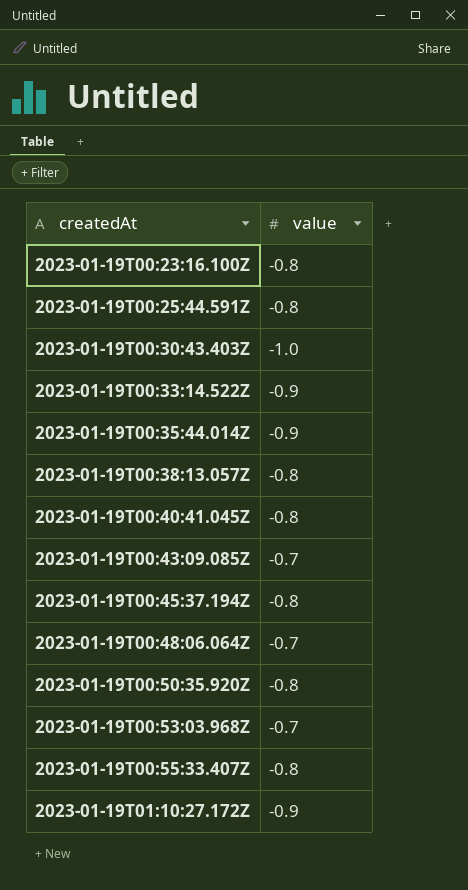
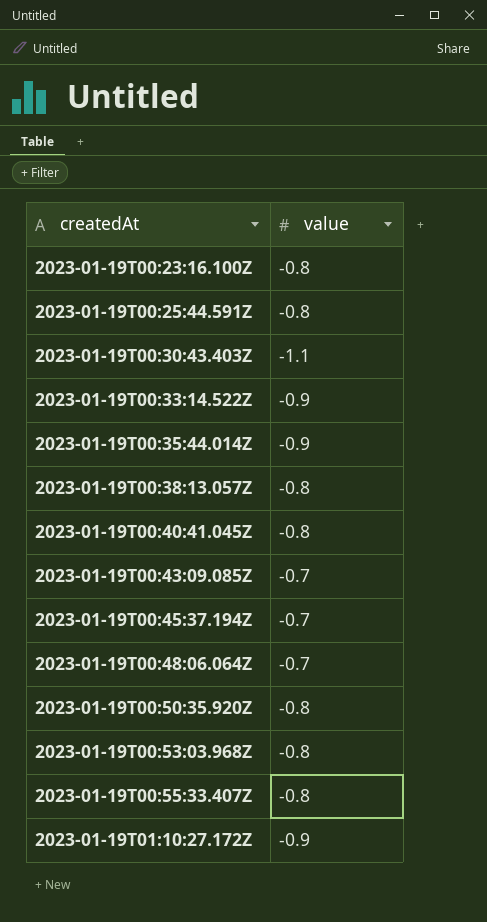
2023-01-19T00:30:43.403Z | value: -1.0 -> -1.1
2023-01-19T00:45:37.194Z | value: -0.8 -> -0.7
2023-01-19T00:53:03.968Z | value: -0.7 -> -0.8

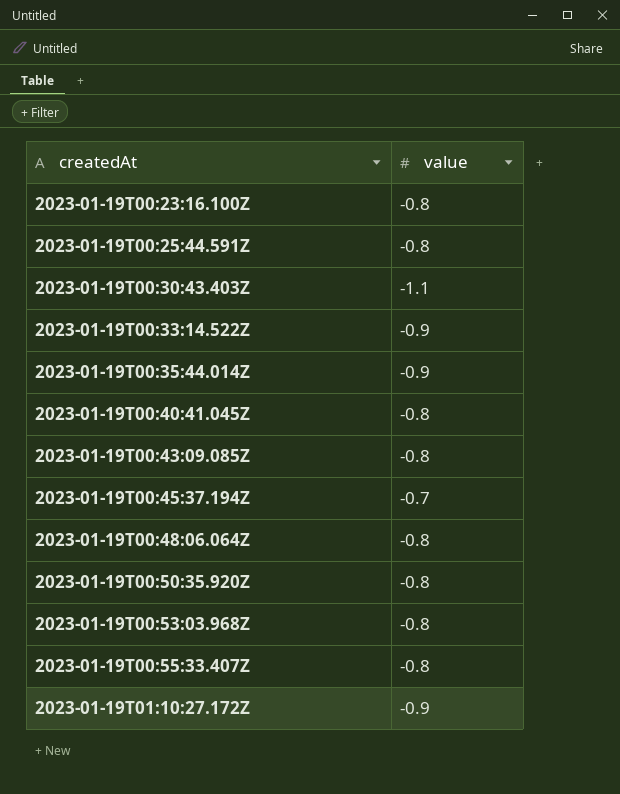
row 2023-01-19T00:38:13.057Z: -0.8 -> none
2023-01-19T00:43:09.085Z | value: -0.7 -> -0.8
2023-01-19T00:48:06.064Z | value: -0.7 -> -0.8

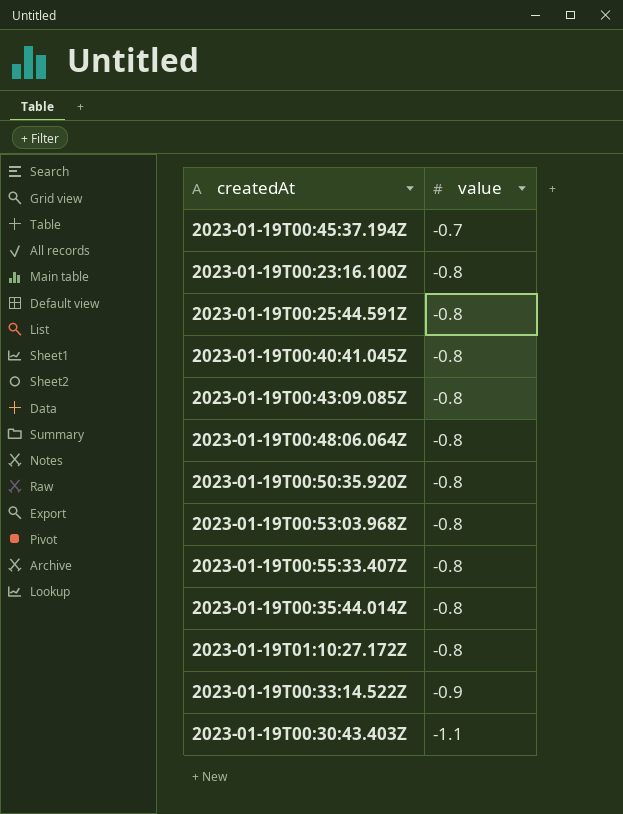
row order: createdAt ascending -> value descending
2023-01-19T00:35:44.014Z | value: -0.9 -> -0.8
2023-01-19T01:10:27.172Z | value: -0.9 -> -0.8

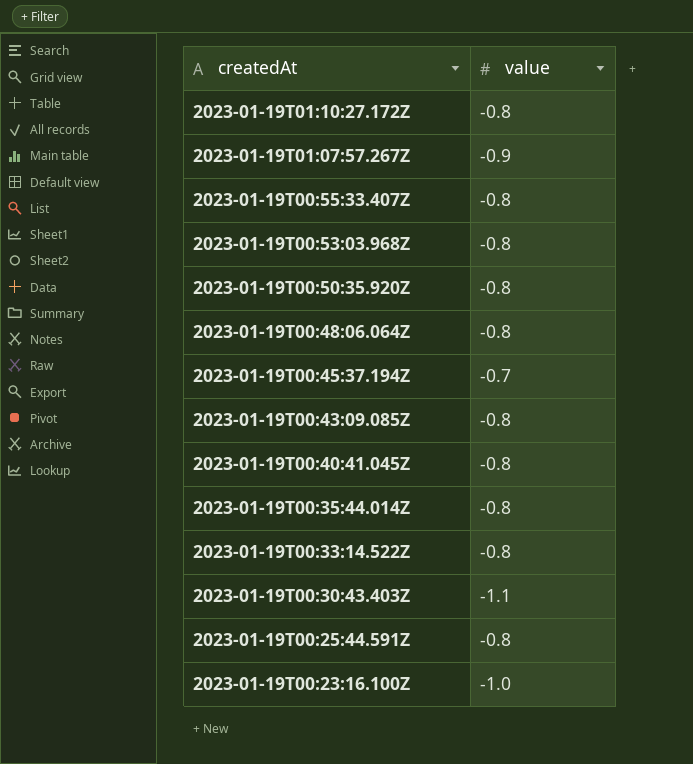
row order: value descending -> createdAt descending
row 2023-01-19T01:07:57.267Z: none -> -0.9
2023-01-19T00:33:14.522Z | value: -0.9 -> -0.8
2023-01-19T00:23:16.100Z | value: -0.8 -> -1.0

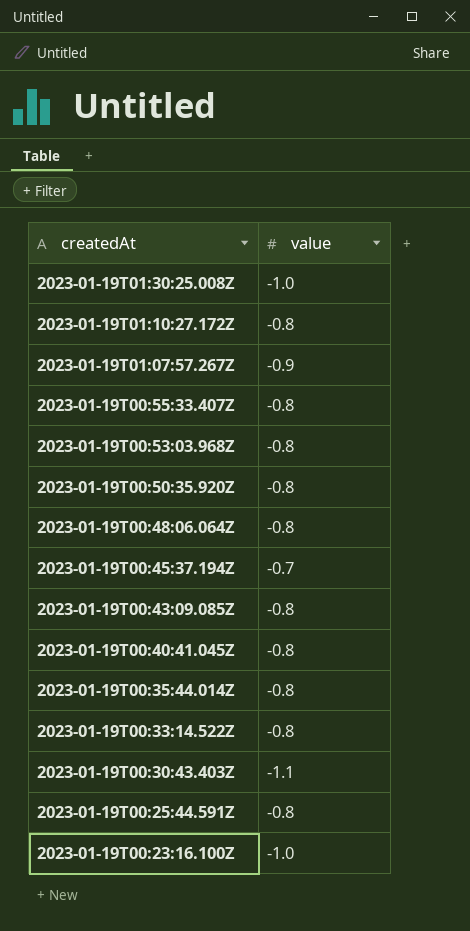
row 2023-01-19T01:30:25.008Z: none -> -1.0

